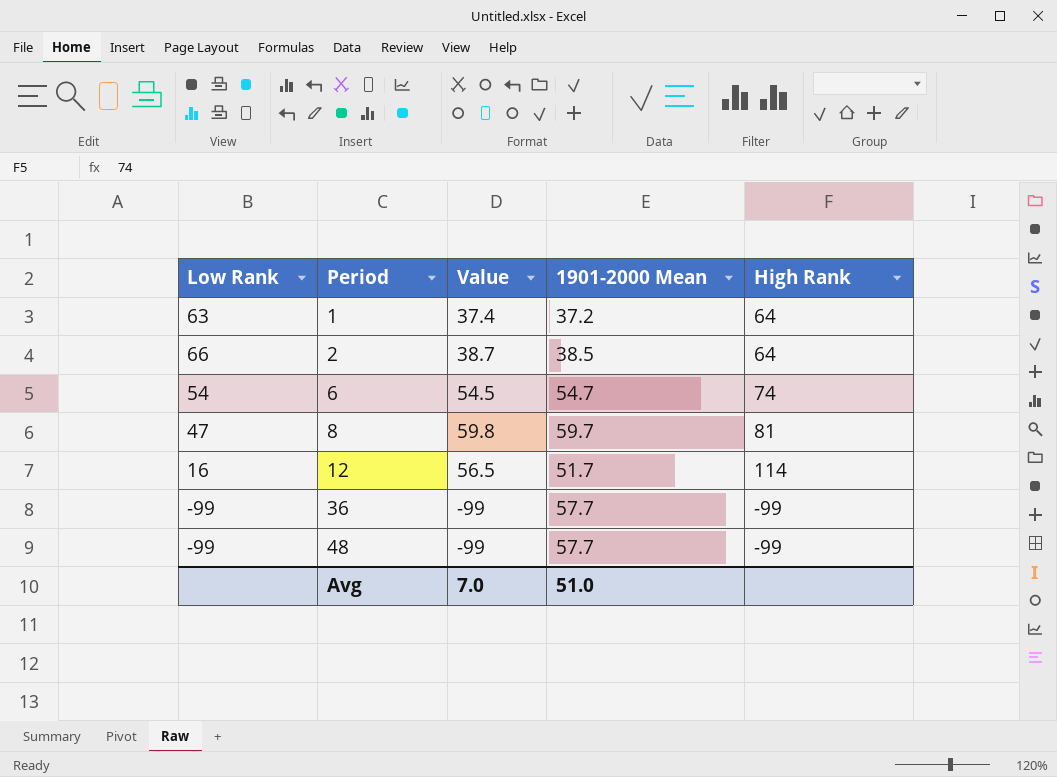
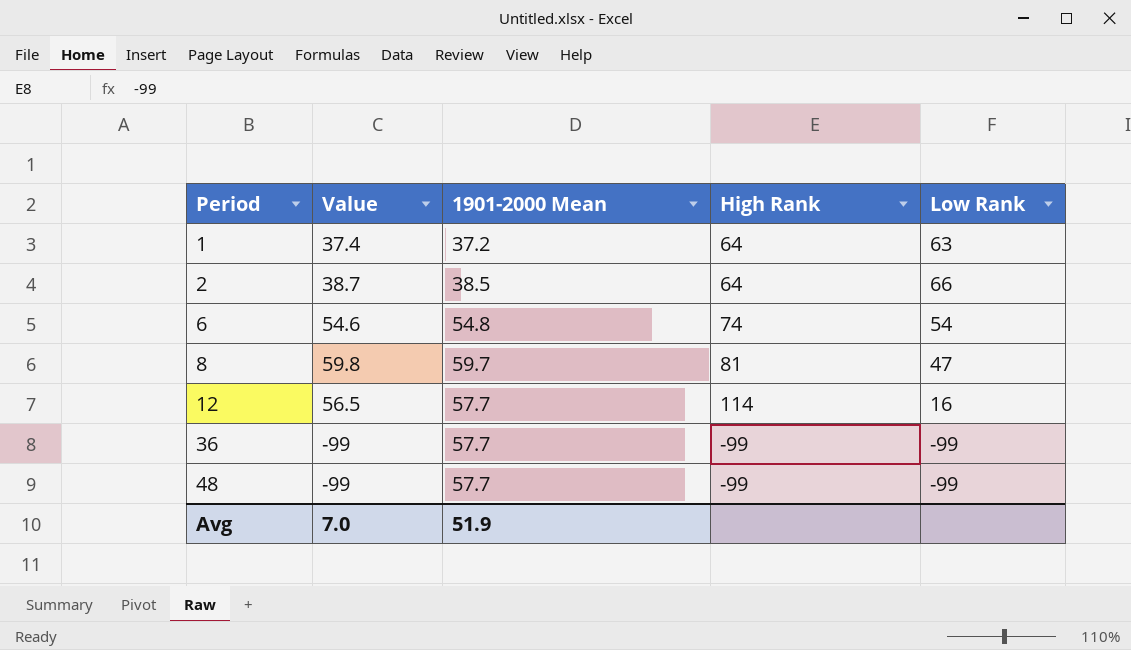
column Low Rank | position: 1 -> 5
6 | Value: 54.5 -> 54.6
6 | 1901-2000 Mean: 54.7 -> 54.8
12 | 1901-2000 Mean: 51.7 -> 57.7
Avg | 1901-2000 Mean: 51.0 -> 51.9

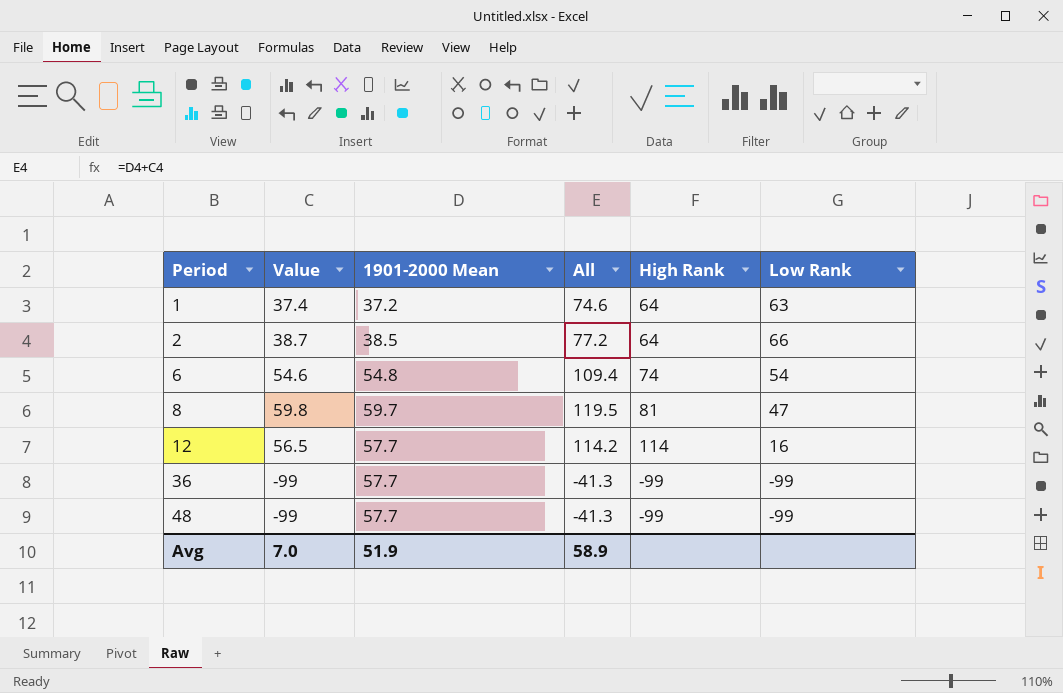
column All | formula: none -> [Value] + [1901-2000 Mean]

